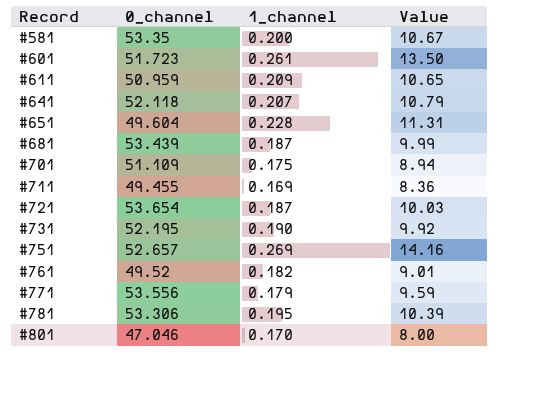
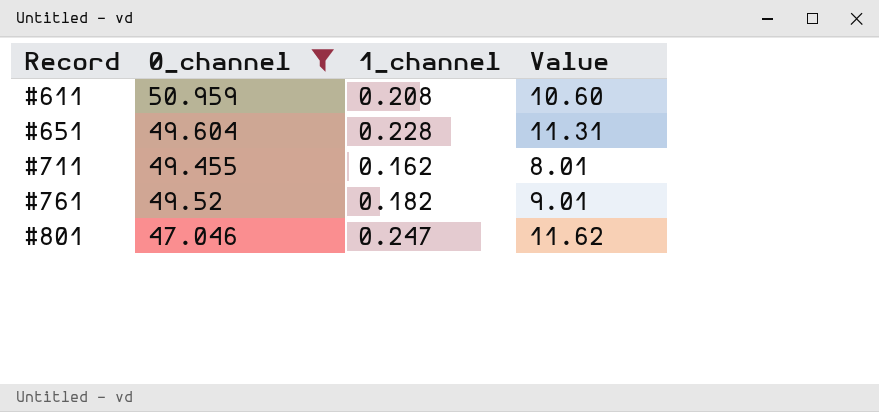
filter: none -> 0_channel <= 50.959
#611 | 1_channel: 0.209 -> 0.208
#611 | Value: 10.65 -> 10.60
#711 | 1_channel: 0.169 -> 0.162
#711 | Value: 8.36 -> 8.01
#801 | 1_channel: 0.170 -> 0.247
#801 | Value: 8.00 -> 11.62

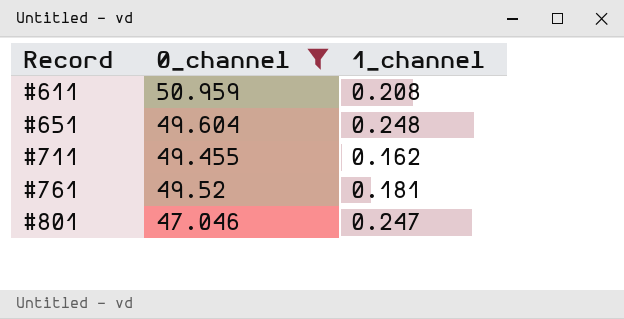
column Value | formula: [0_channel] * [1_channel] -> none
#651 | 1_channel: 0.228 -> 0.248
#761 | 1_channel: 0.182 -> 0.181

